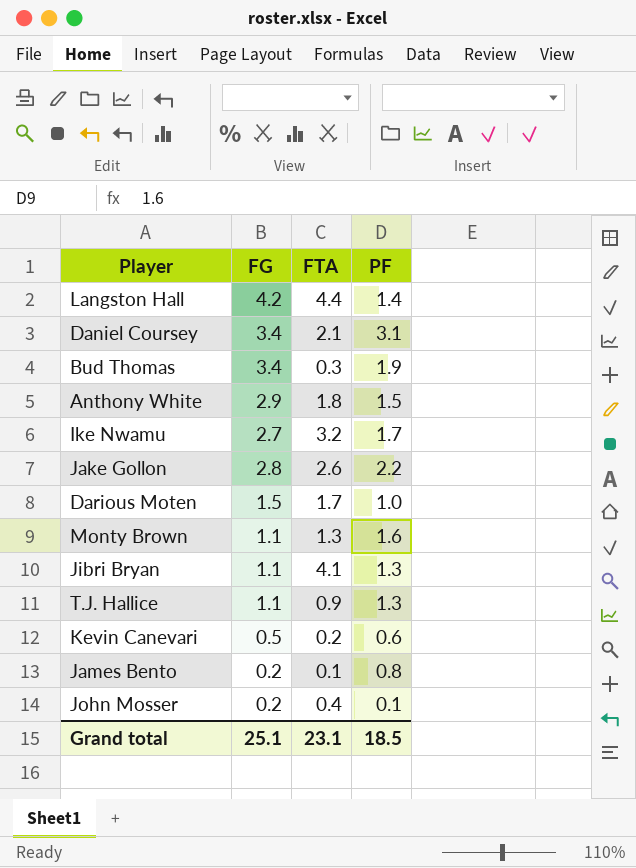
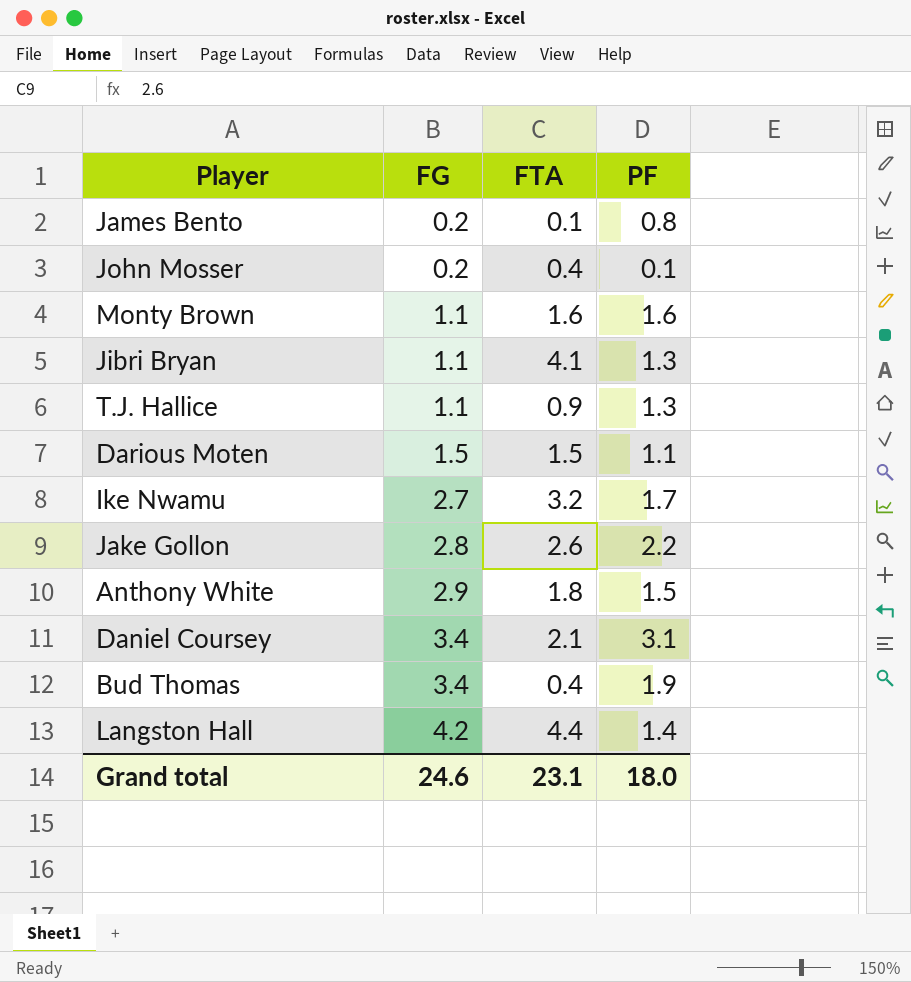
row order: none -> FG ascending
row Kevin Canevari: 0.5 | 0.2 | 0.6 -> none
Monty Brown | FTA: 1.3 -> 1.6
Darious Moten | FTA: 1.7 -> 1.5
Darious Moten | PF: 1.0 -> 1.1
Bud Thomas | FTA: 0.3 -> 0.4
Grand total | FG: 25.1 -> 24.6
Grand total | PF: 18.5 -> 18.0

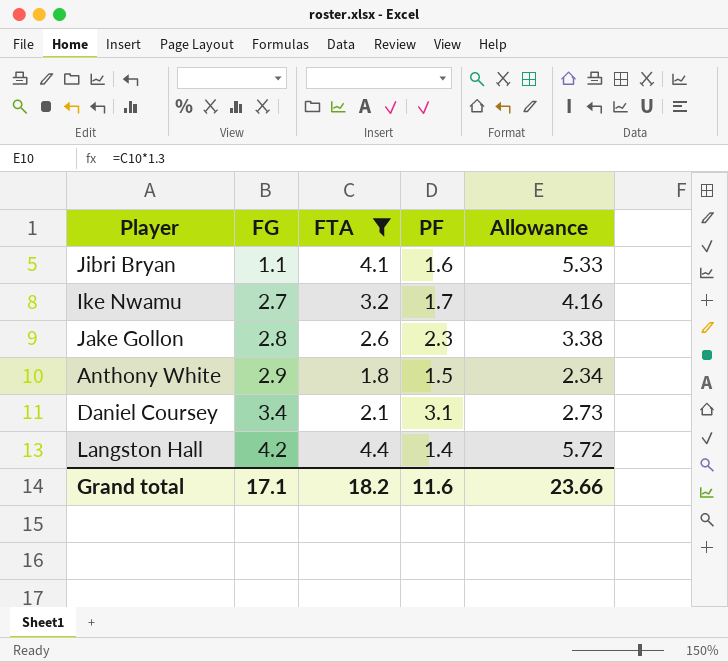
filter: none -> FTA >= 1.8
column Allowance | formula: none -> [FTA] * 1.3
Jibri Bryan | PF: 1.3 -> 1.6
Jake Gollon | PF: 2.2 -> 2.3
Grand total | FG: 24.6 -> 17.1
Grand total | FTA: 23.1 -> 18.2
Grand total | PF: 18.0 -> 11.6

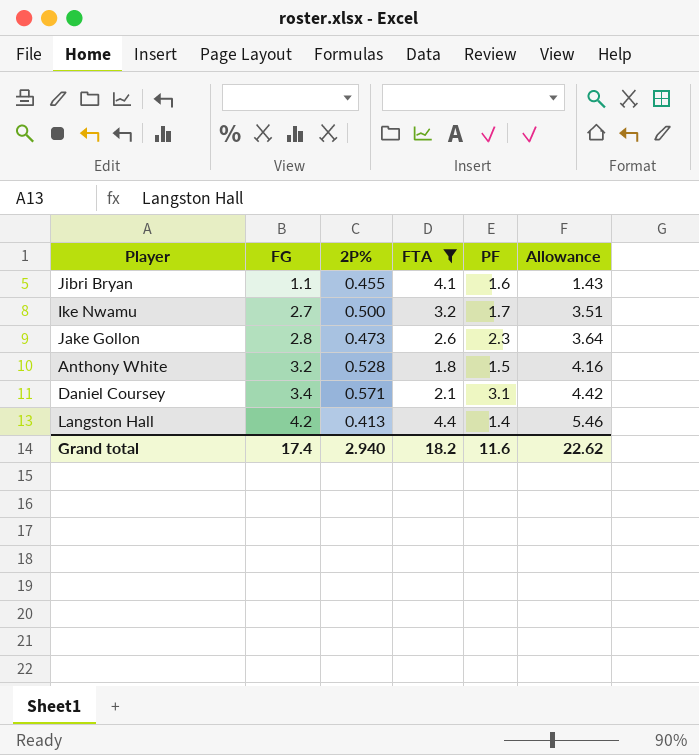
column 2P% | position: none -> 3
column Allowance | formula: [FTA] * 1.3 -> [FG] * 1.3
Anthony White | FG: 2.9 -> 3.2
Grand total | FG: 17.1 -> 17.4
Grand total | Allowance: 23.66 -> 22.62

